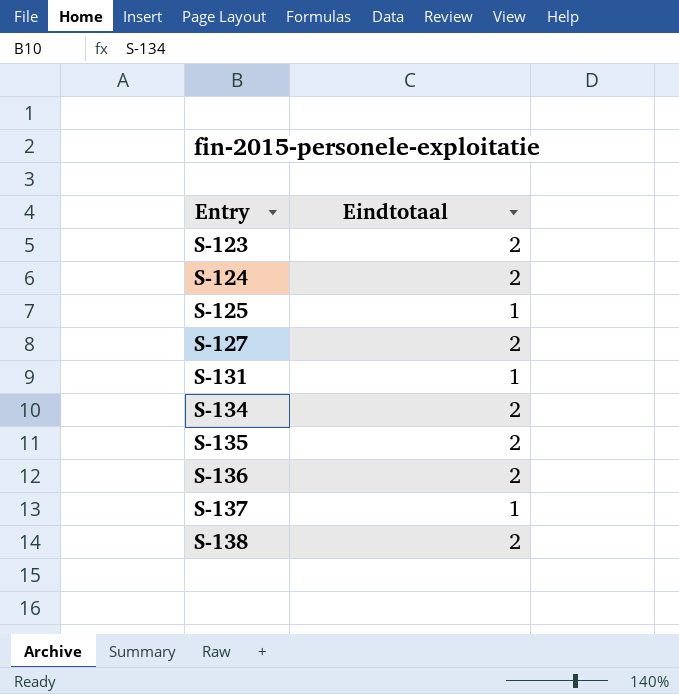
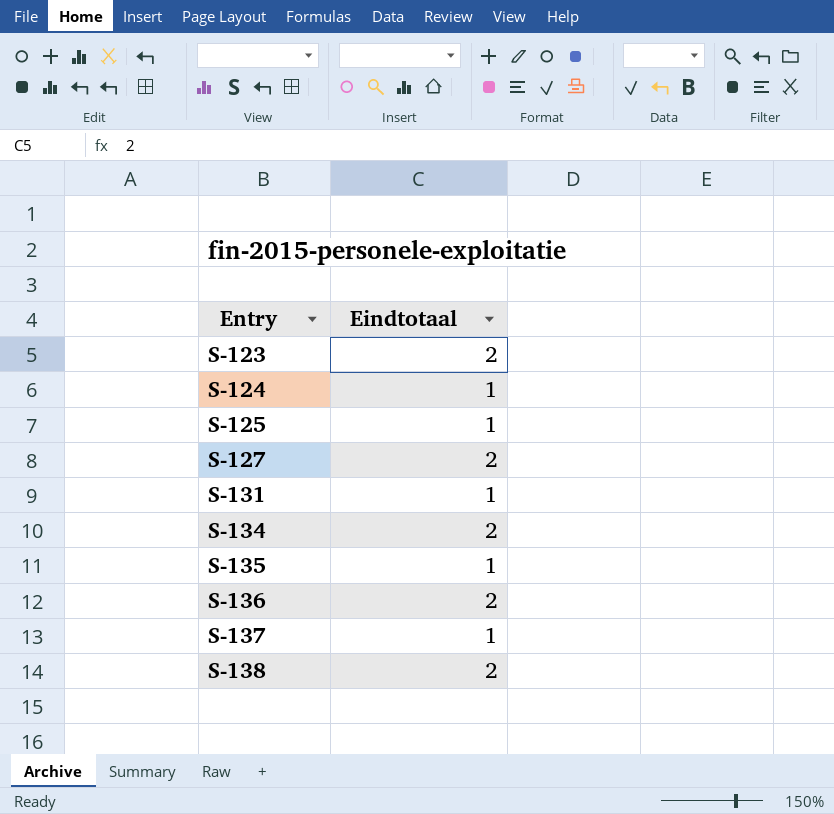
S-124 | Eindtotaal: 2 -> 1
S-135 | Eindtotaal: 2 -> 1

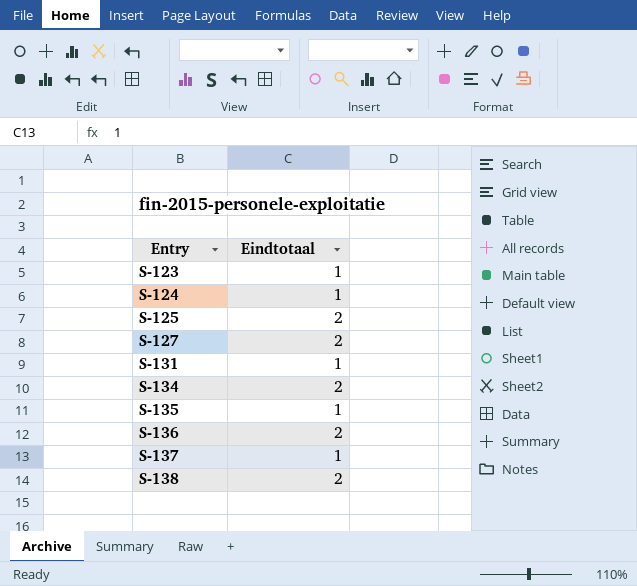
S-123 | Eindtotaal: 2 -> 1
S-125 | Eindtotaal: 1 -> 2

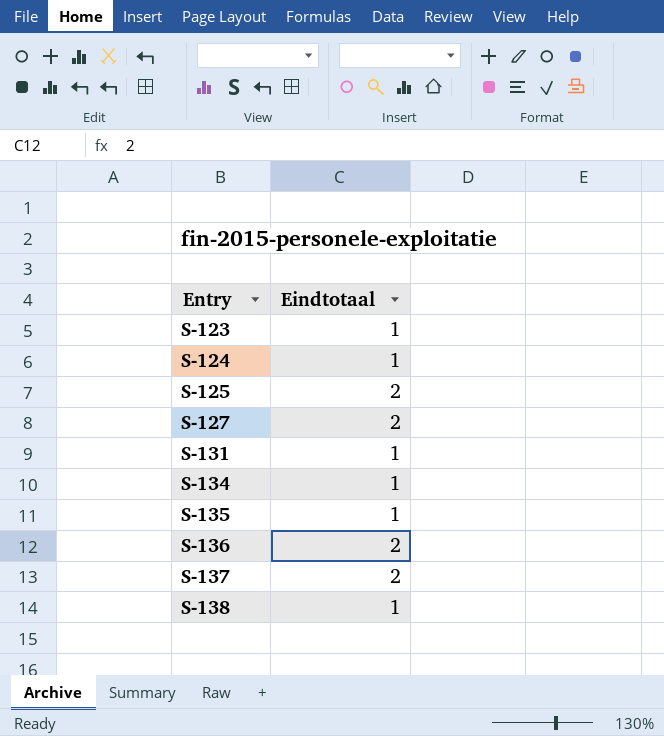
S-134 | Eindtotaal: 2 -> 1
S-137 | Eindtotaal: 1 -> 2
S-138 | Eindtotaal: 2 -> 1

